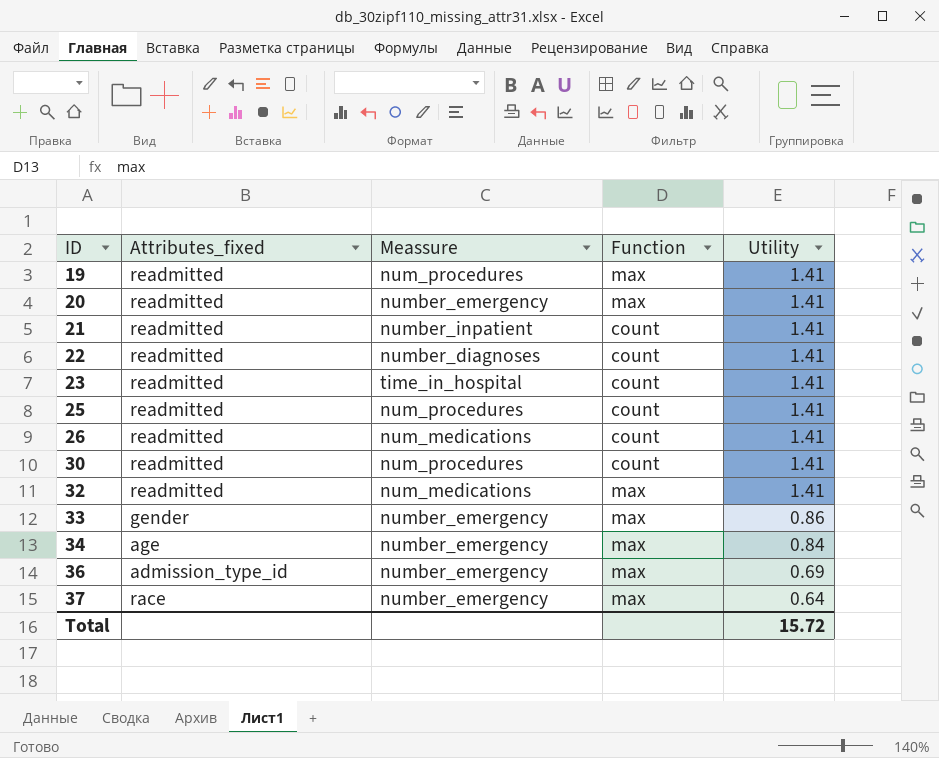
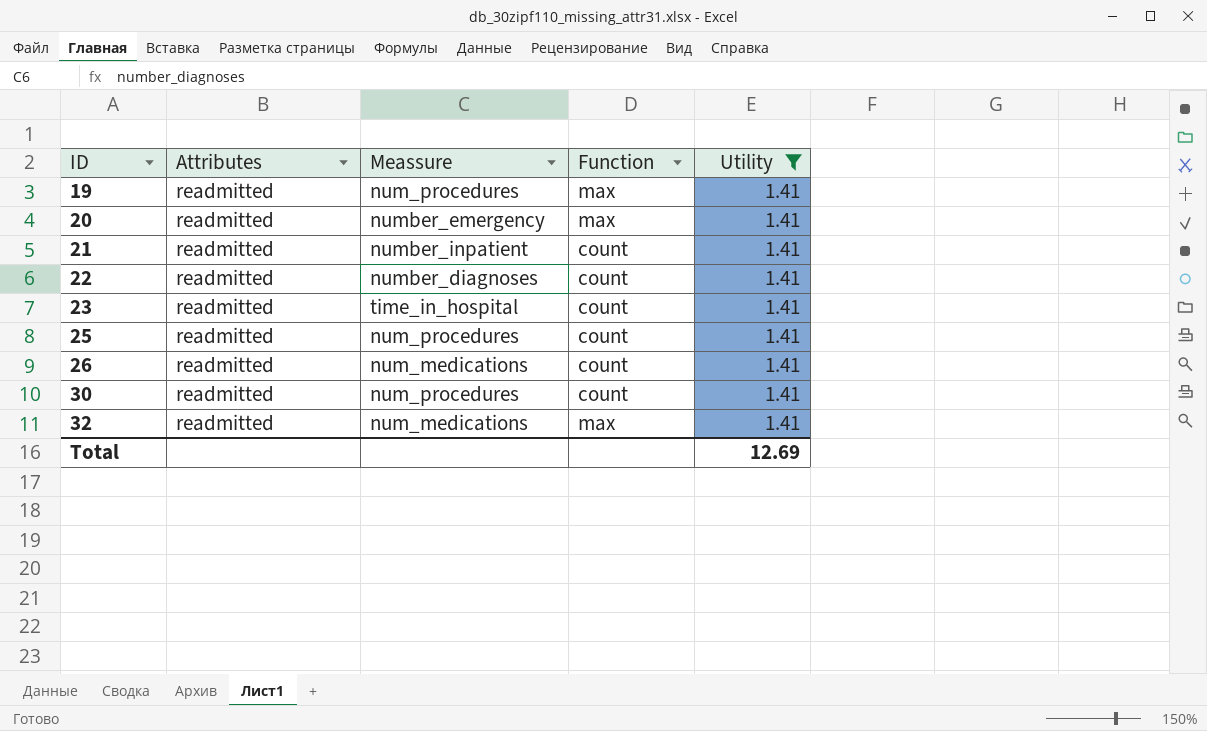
filter: none -> Utility = 1.41
column name: Attributes_fixed -> Attributes
Total | Utility: 15.72 -> 12.69

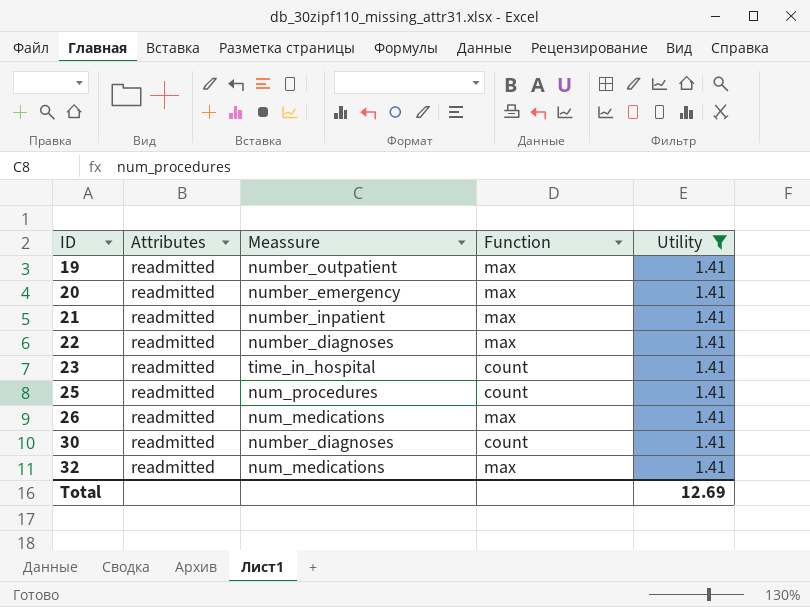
19 | Meassure: num_procedures -> number_outpatient
21 | Function: count -> max
22 | Function: count -> max
26 | Function: count -> max
30 | Meassure: num_procedures -> number_diagnoses

